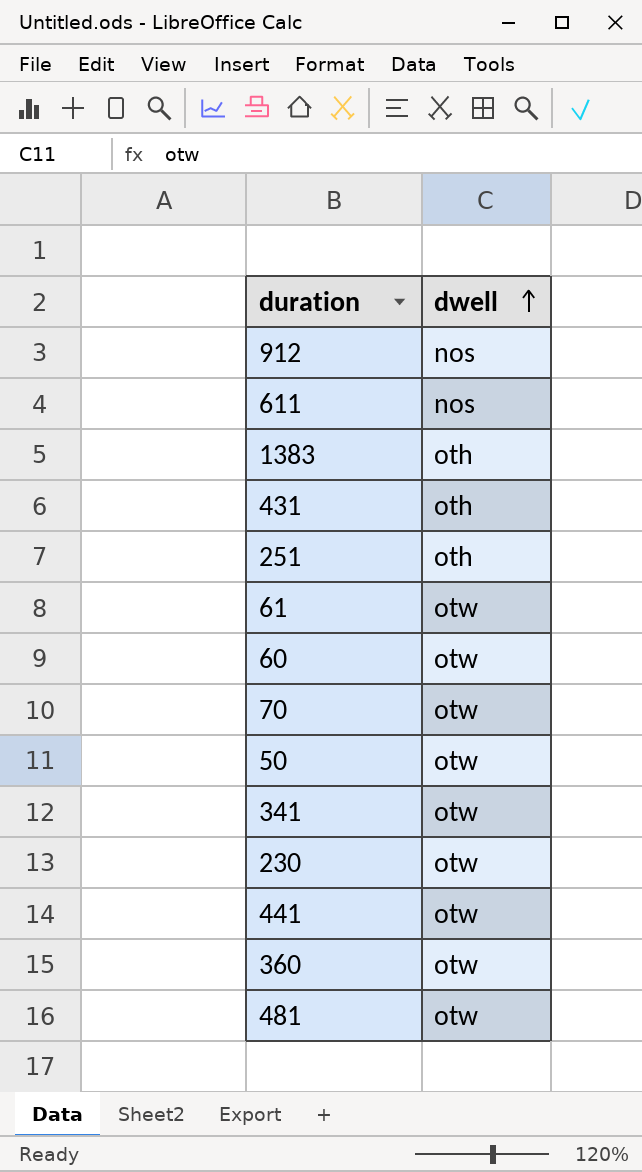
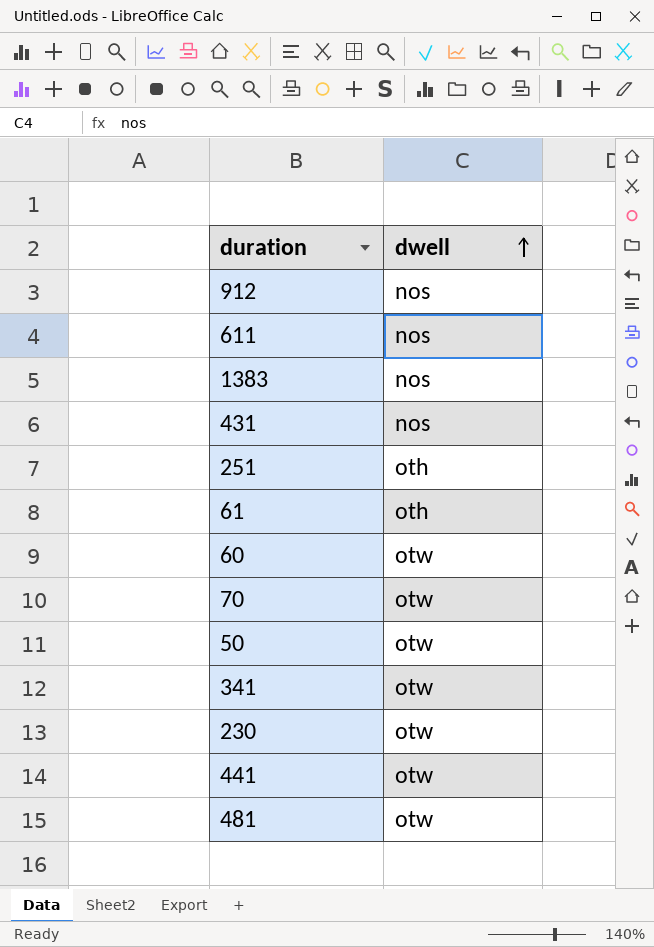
row 360: otw -> none
1383 | dwell: oth -> nos
431 | dwell: oth -> nos
61 | dwell: otw -> oth

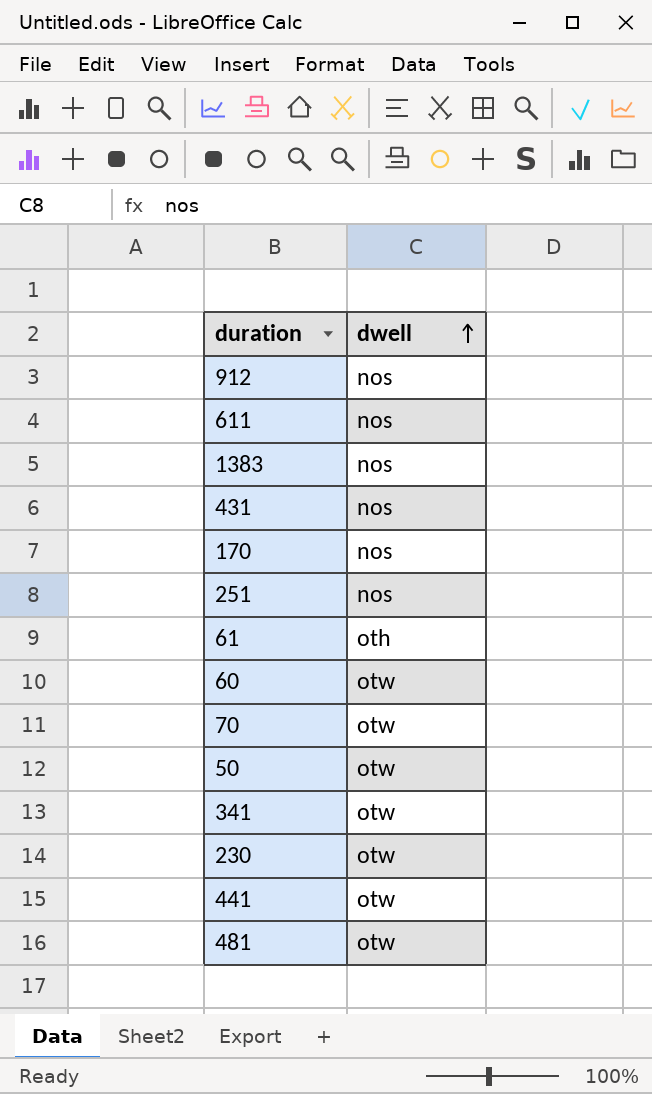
row 170: none -> nos
251 | dwell: oth -> nos

